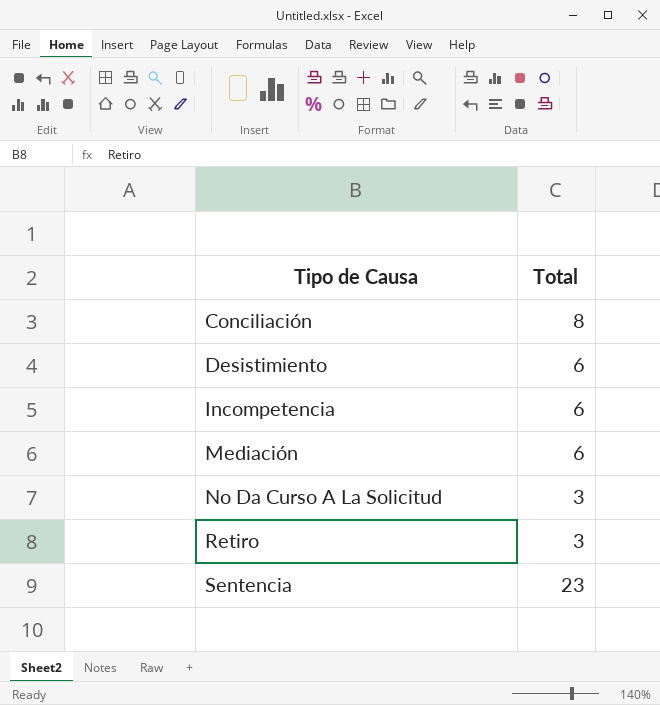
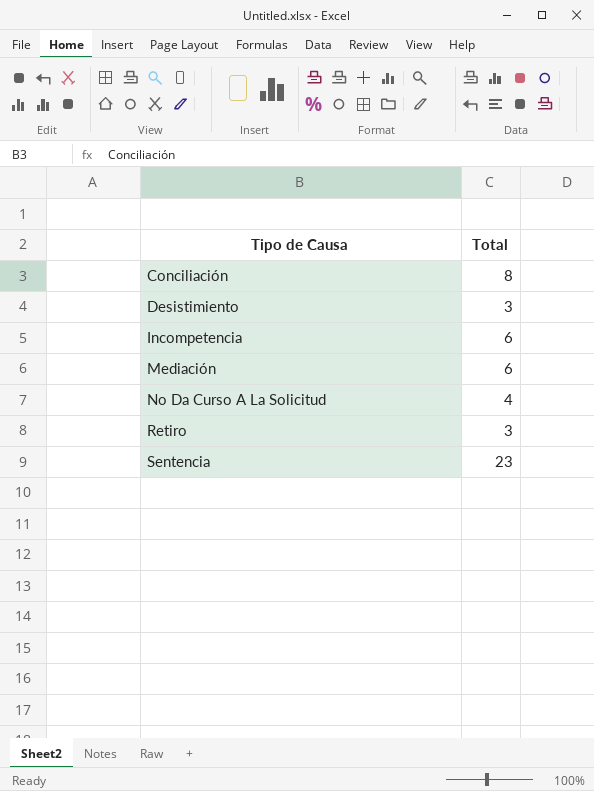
Desistimiento | Total: 6 -> 3
No Da Curso A La Solicitud | Total: 3 -> 4

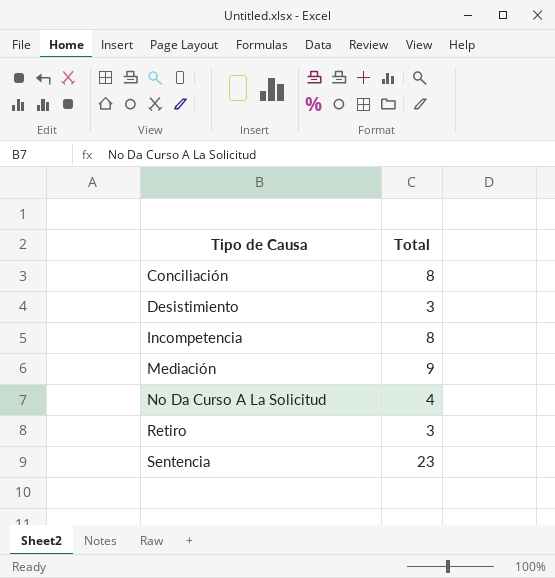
Incompetencia | Total: 6 -> 8
Mediación | Total: 6 -> 9

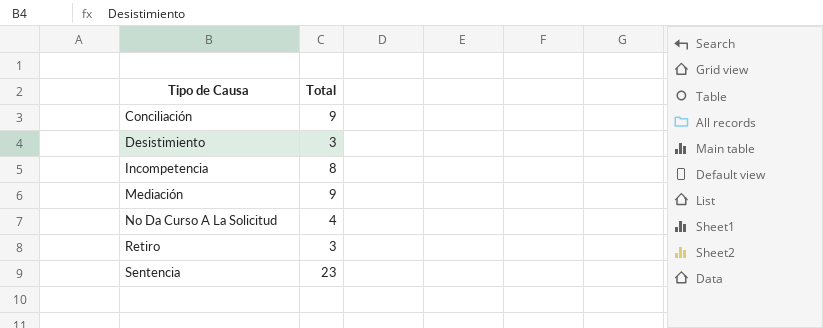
Conciliación | Total: 8 -> 9

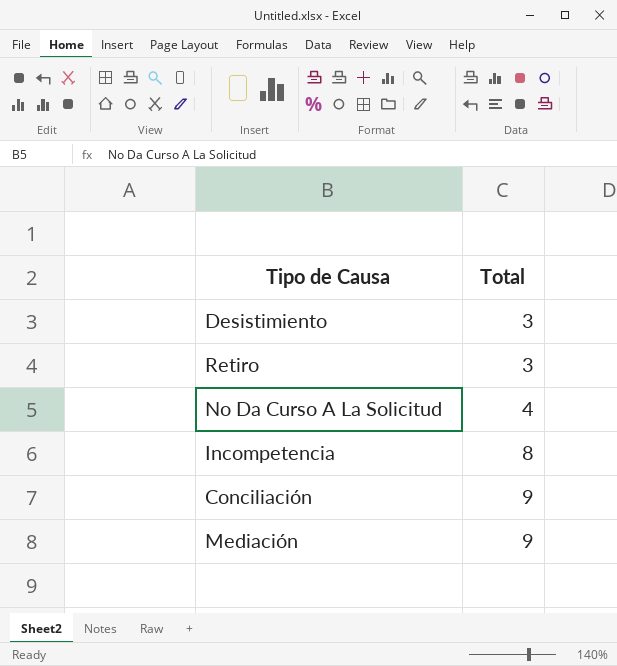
row order: Tipo de Causa ascending -> Total ascending
row Sentencia: 23 -> none

